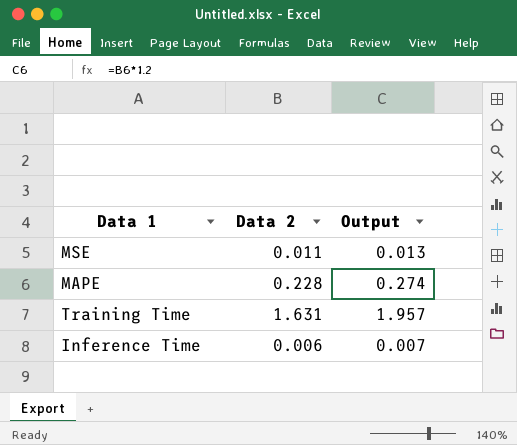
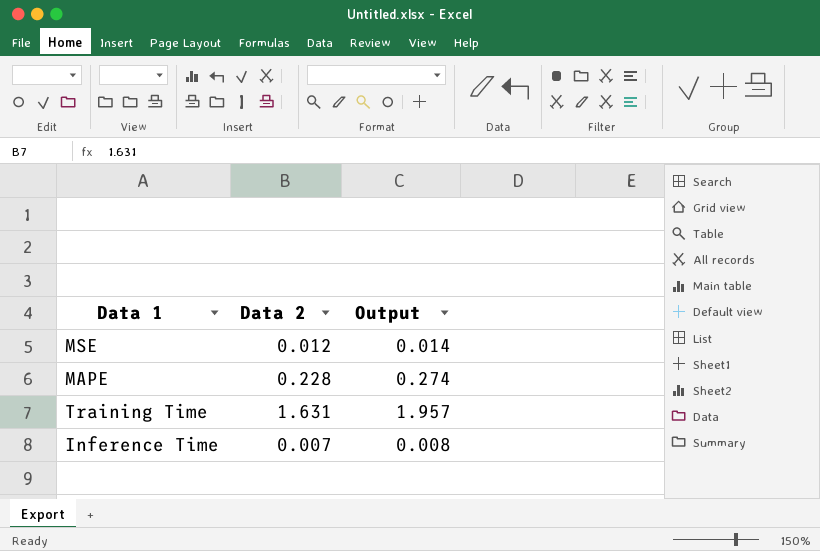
MSE | Data 2: 0.011 -> 0.012
MSE | Output: 0.013 -> 0.014
Inference Time | Data 2: 0.006 -> 0.007
Inference Time | Output: 0.007 -> 0.008

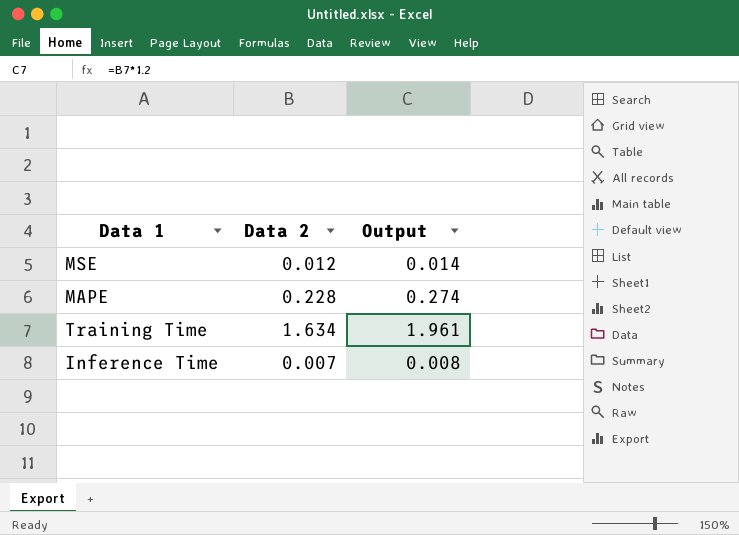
Training Time | Data 2: 1.631 -> 1.634
Training Time | Output: 1.957 -> 1.961

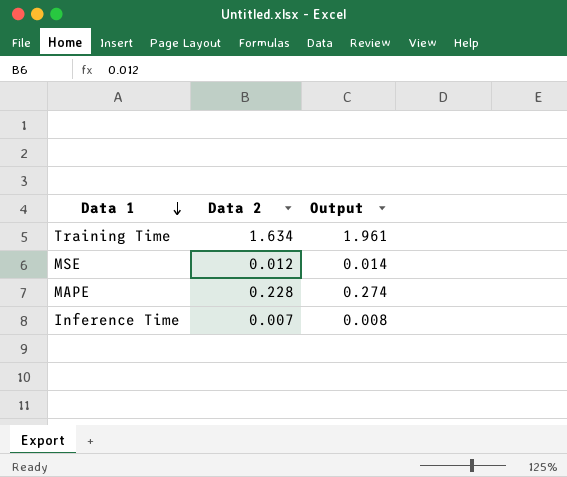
row order: none -> Data 1 descending

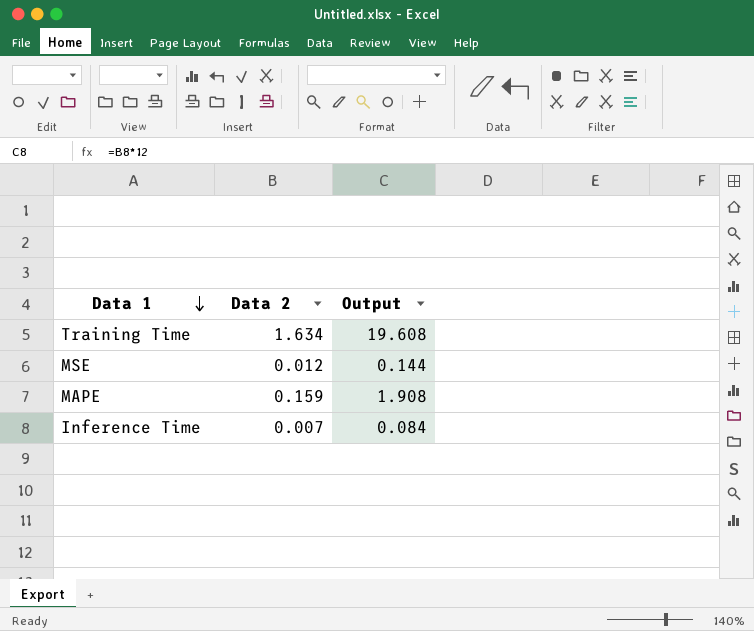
column Output | formula: [Data 2] * 1.2 -> [Data 2] * 12
MAPE | Data 2: 0.228 -> 0.159

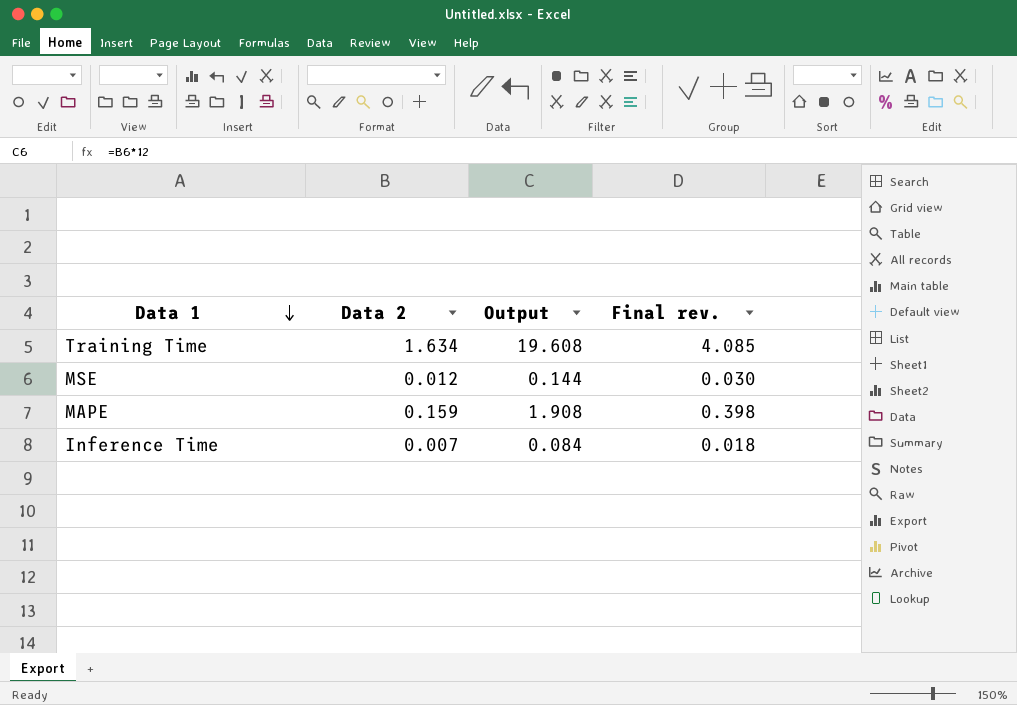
column Final rev. | formula: none -> [Data 2] * 2.5

